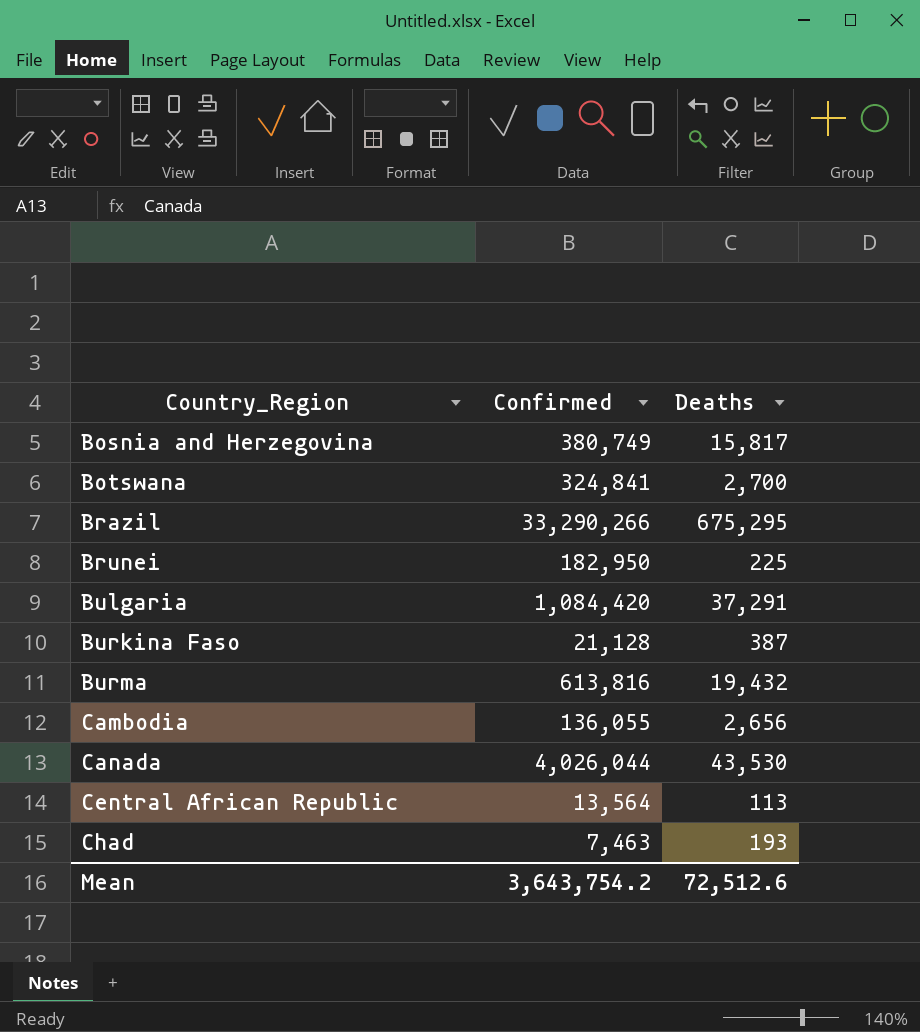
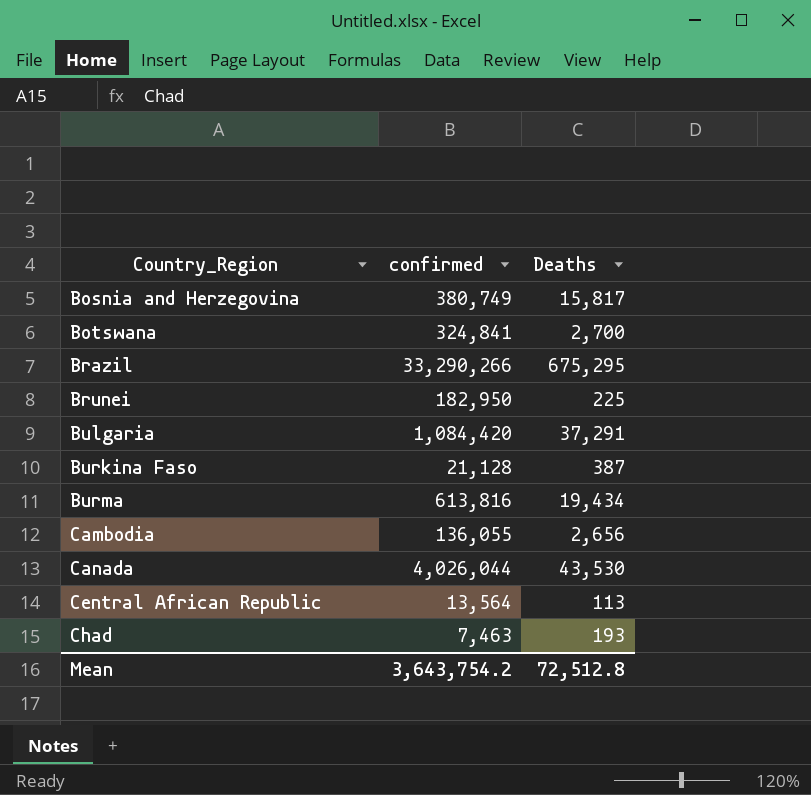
column name: Confirmed -> confirmed
Burma | Deaths: 19,432 -> 19,434
Mean | Deaths: 72,512.6 -> 72,512.8

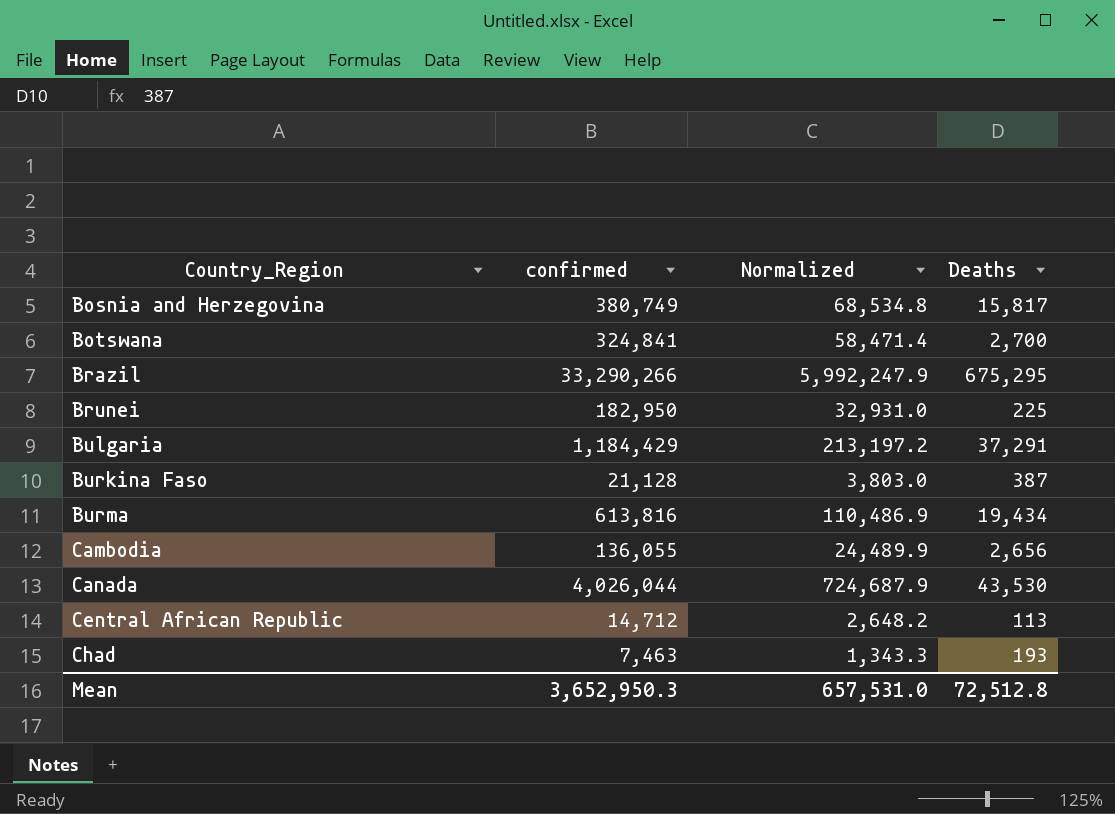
column Normalized | formula: none -> [confirmed] * 0.18
Bulgaria | confirmed: 1,084,420 -> 1,184,429
Central African Republic | confirmed: 13,564 -> 14,712
Mean | confirmed: 3,643,754.2 -> 3,652,950.3

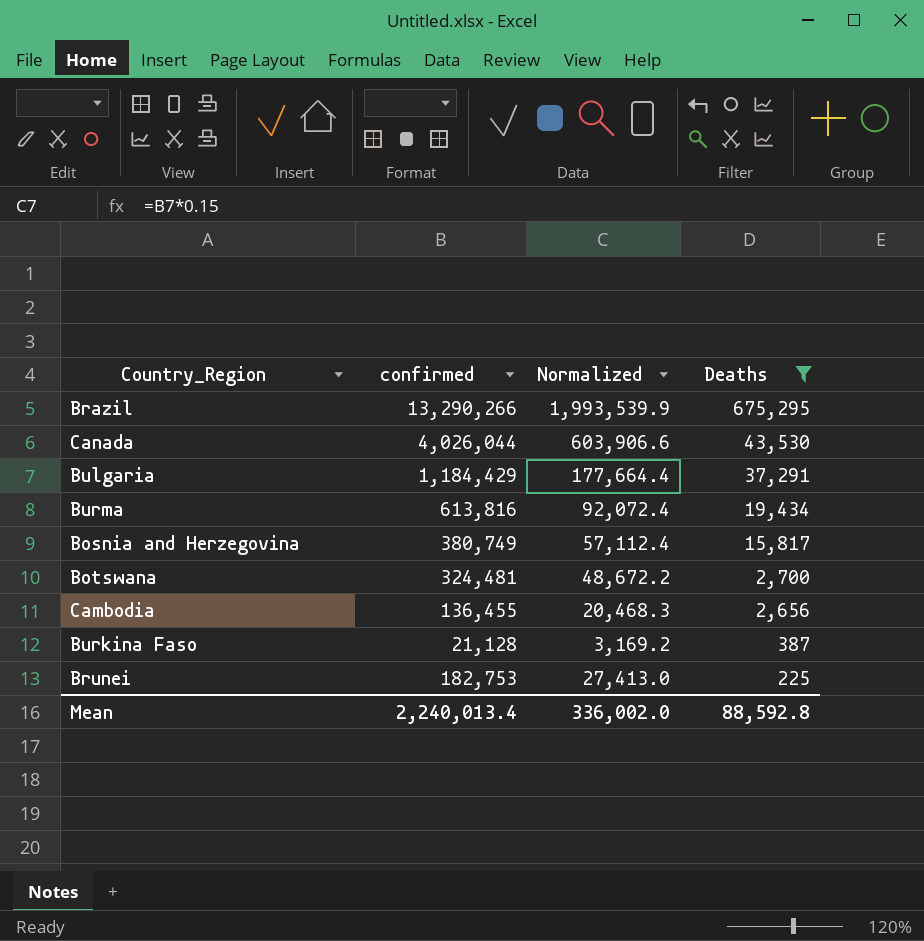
filter: none -> Deaths >= 225
row order: Country_Region ascending -> Deaths descending
column Normalized | formula: [confirmed] * 0.18 -> [confirmed] * 0.15
Brazil | confirmed: 33,290,266 -> 13,290,266
Botswana | confirmed: 324,841 -> 324,481
Cambodia | confirmed: 136,055 -> 136,455
Brunei | confirmed: 182,950 -> 182,753
Mean | confirmed: 3,652,950.3 -> 2,240,013.4
Mean | Normalized: 657,531.0 -> 336,002.0
Mean | Deaths: 72,512.8 -> 88,592.8

